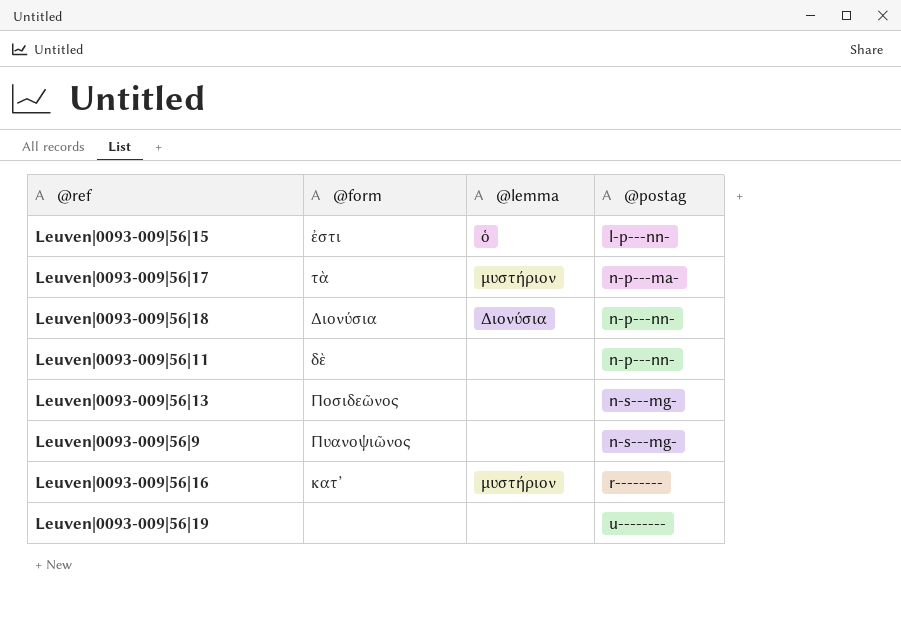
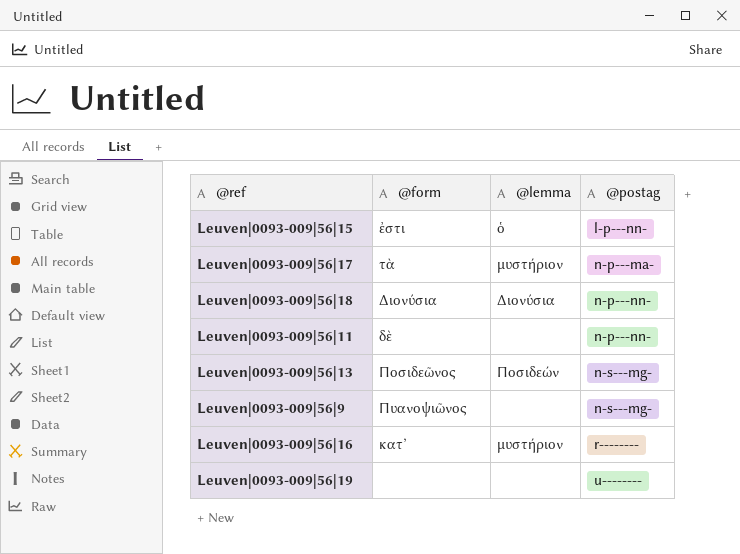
Leuven|0093-009|56|13 | @lemma: none -> Ποσιδεών

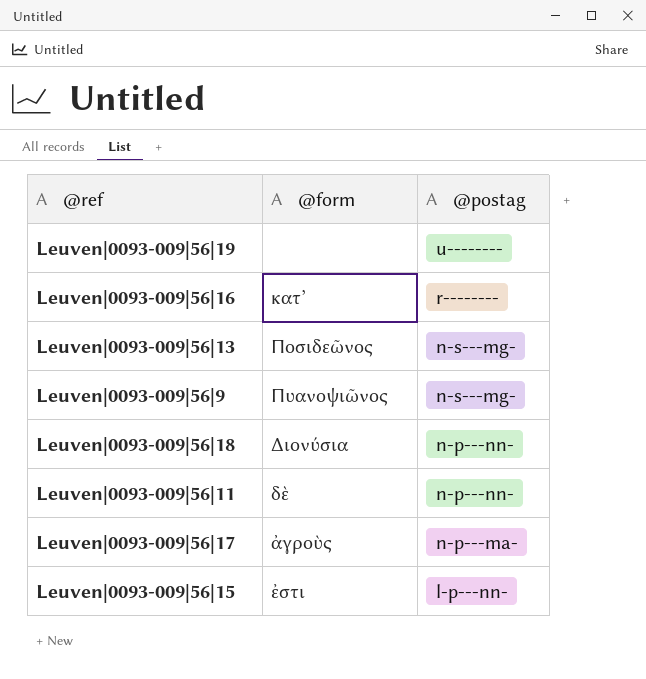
row order: @postag ascending -> @postag descending
column @lemma | position: 3 -> none
Leuven|0093-009|56|17 | @form: τὰ -> ἀγροὺς

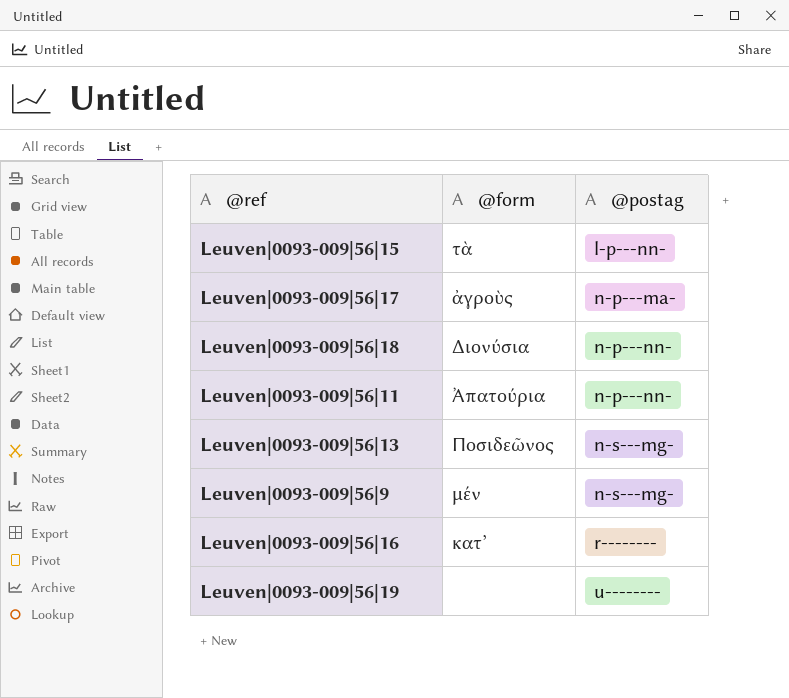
row order: @postag descending -> @postag ascending
Leuven|0093-009|56|15 | @form: ἐστι -> τὰ
Leuven|0093-009|56|11 | @form: δὲ -> Ἀπατούρια
Leuven|0093-009|56|9 | @form: Πυανοψιῶνος -> μέν

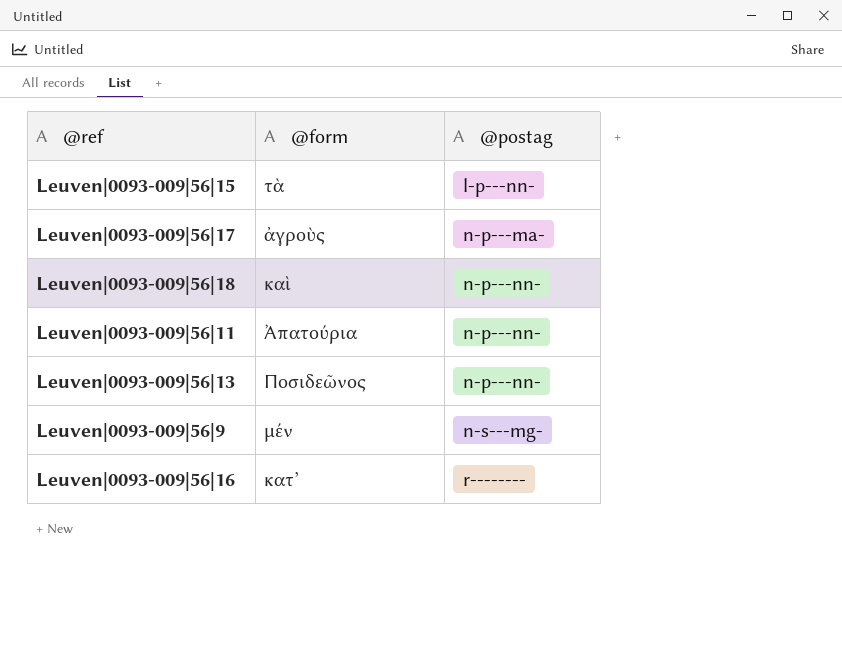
row Leuven|0093-009|56|19: none | u-------- -> none
Leuven|0093-009|56|18 | @form: Διονύσια -> καὶ
Leuven|0093-009|56|13 | @postag: n-s---mg- -> n-p---nn-

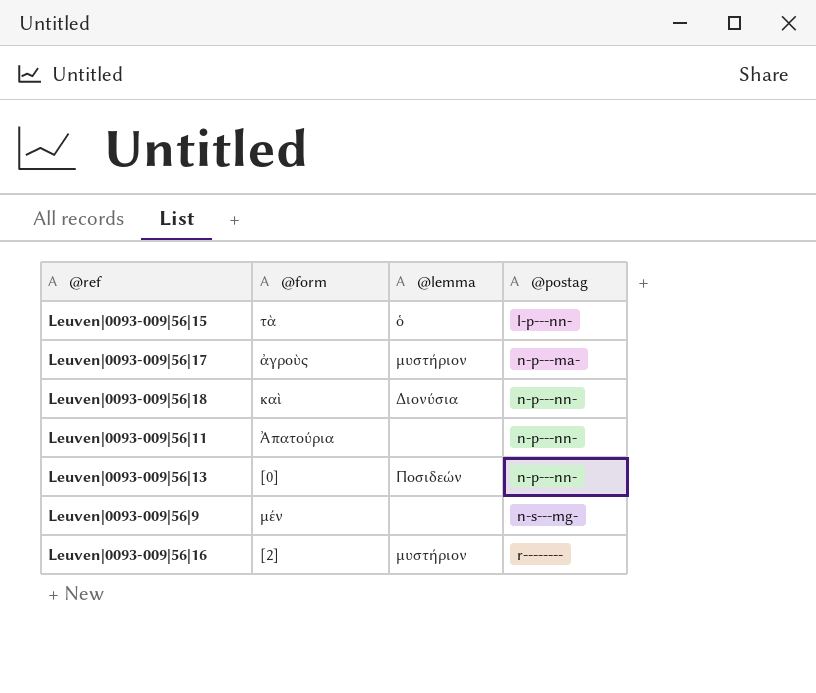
column @lemma | position: none -> 3
Leuven|0093-009|56|13 | @form: Ποσιδεῶνος -> [0]
Leuven|0093-009|56|16 | @form: κατ’ -> [2]

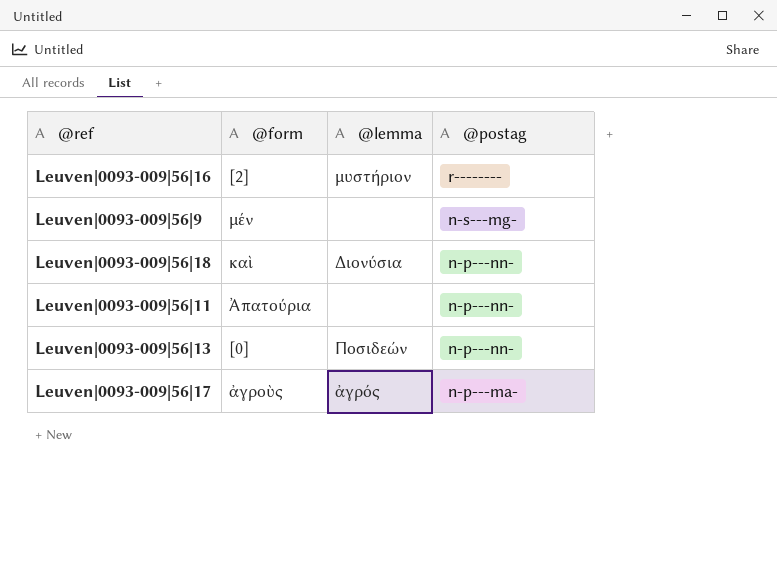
row order: @postag ascending -> @postag descending
row Leuven|0093-009|56|15: τὰ | ὁ | l-p---nn- -> none
Leuven|0093-009|56|17 | @lemma: μυστήριον -> ἀγρός

